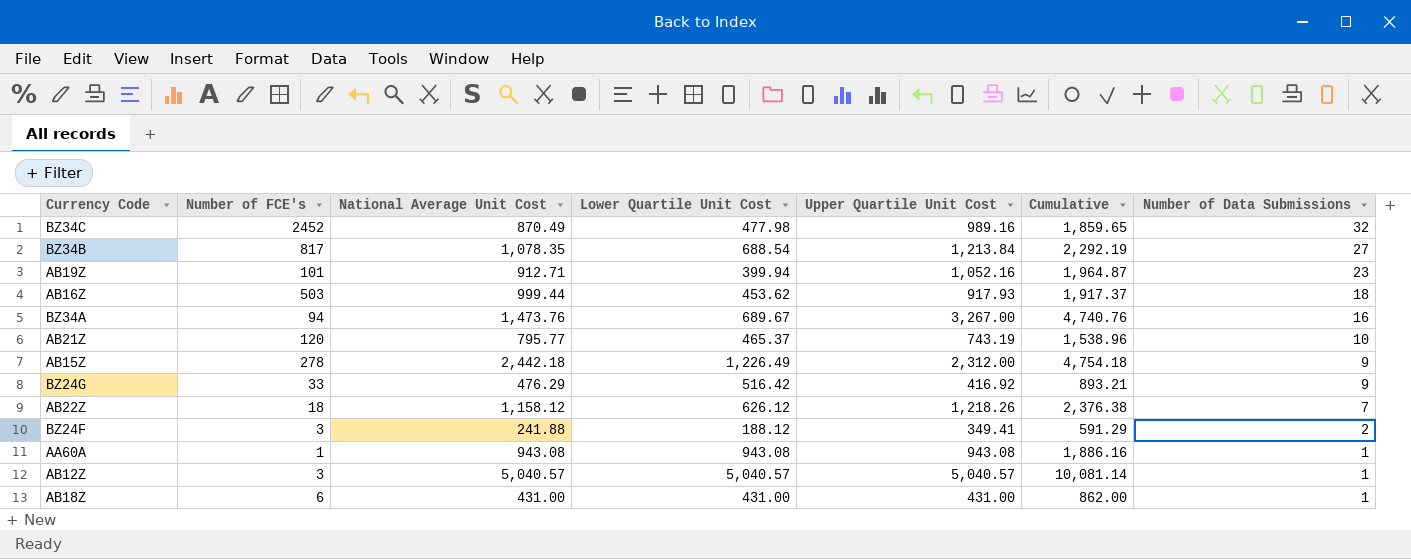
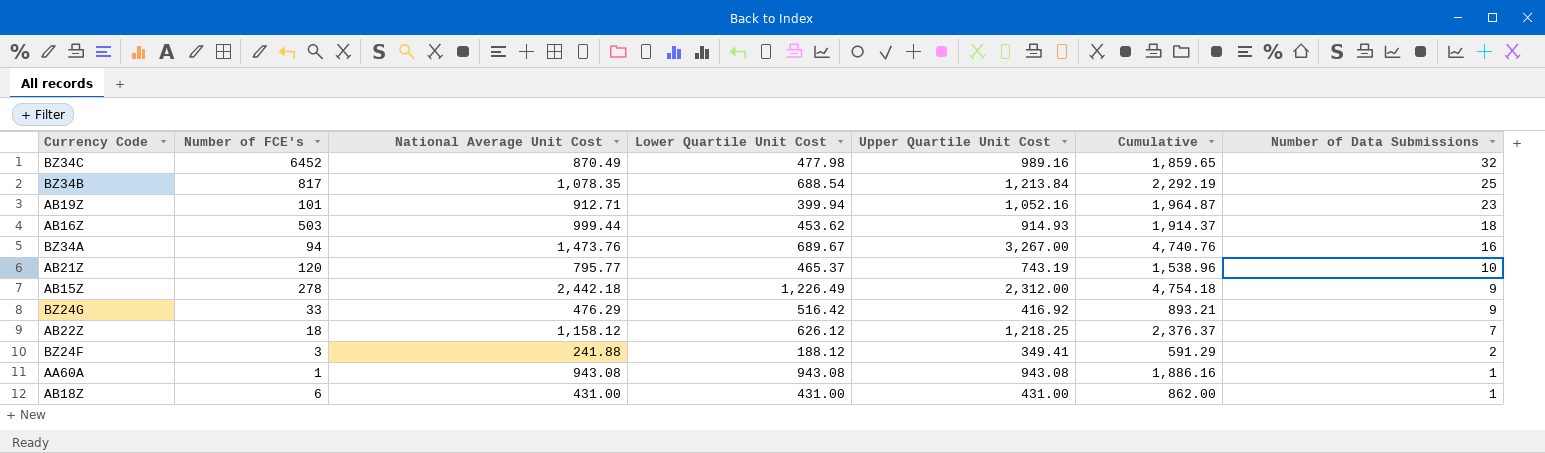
row AB12Z: 3 | 5,040.57 | 5,040.57 | 5,040.57 | 10,081.14 | 1 -> none
BZ34C | Number of FCE's: 2452 -> 6452
BZ34B | Number of Data Submissions: 27 -> 25
AB16Z | Upper Quartile Unit Cost: 917.93 -> 914.93
AB16Z | Cumulative: 1,917.37 -> 1,914.37
AB22Z | Upper Quartile Unit Cost: 1,218.26 -> 1,218.25
AB22Z | Cumulative: 2,376.38 -> 2,376.37

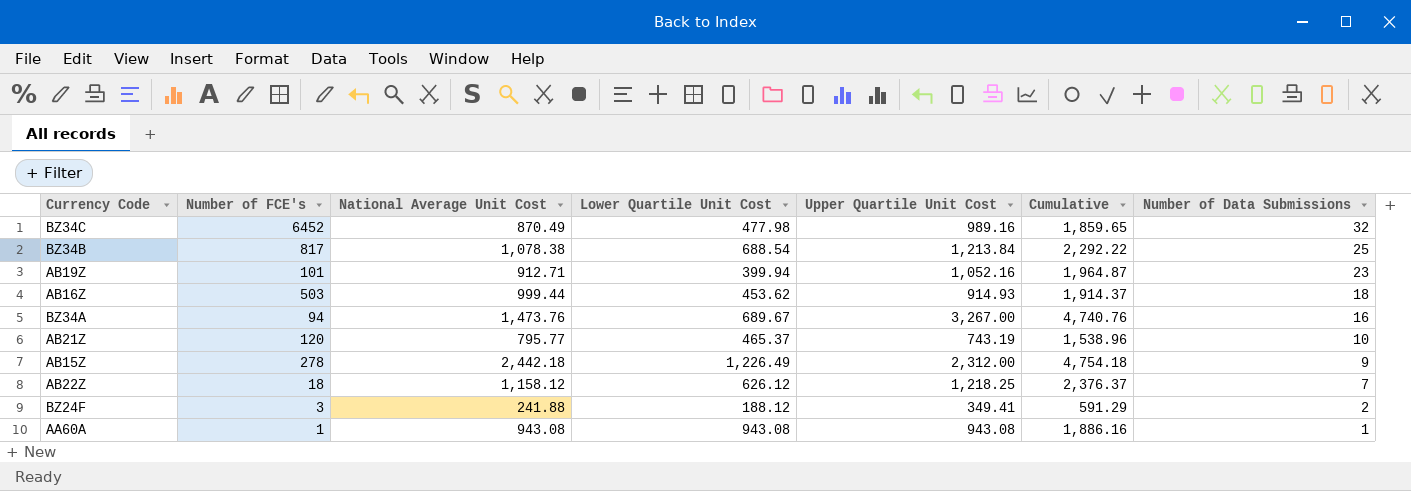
row BZ24G: 33 | 476.29 | 516.42 | 416.92 | 893.21 | 9 -> none
row AB18Z: 6 | 431.00 | 431.00 | 431.00 | 862.00 | 1 -> none
BZ34B | National Average Unit Cost: 1,078.35 -> 1,078.38
BZ34B | Cumulative: 2,292.19 -> 2,292.22

